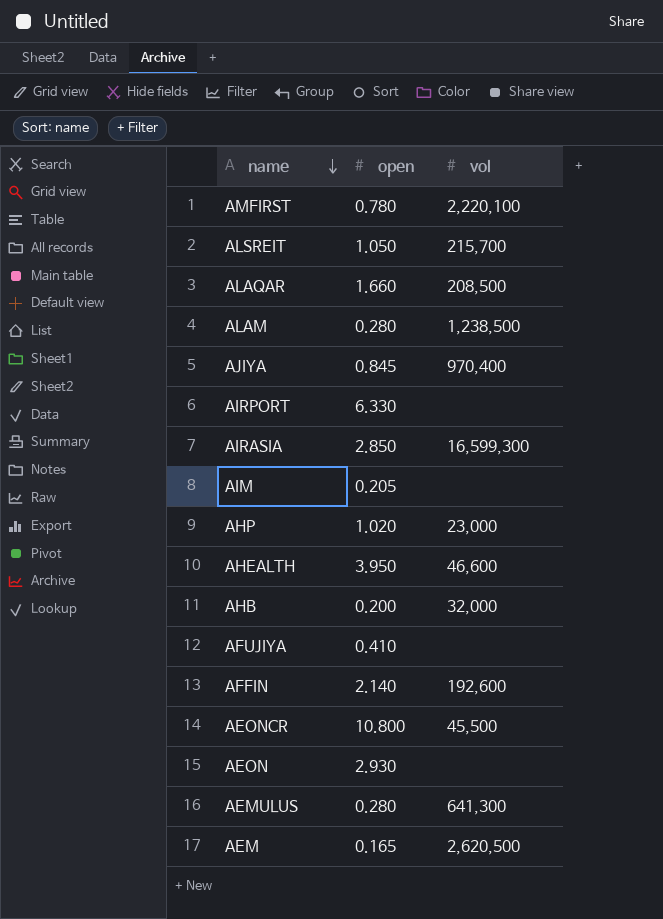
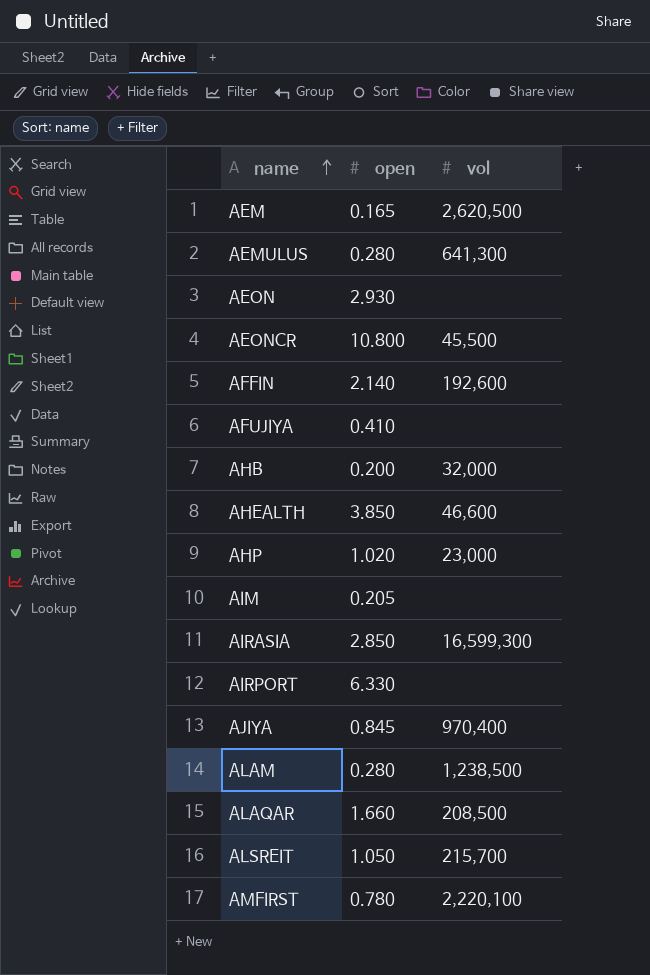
row order: name descending -> name ascending
AHEALTH | open: 3.950 -> 3.850

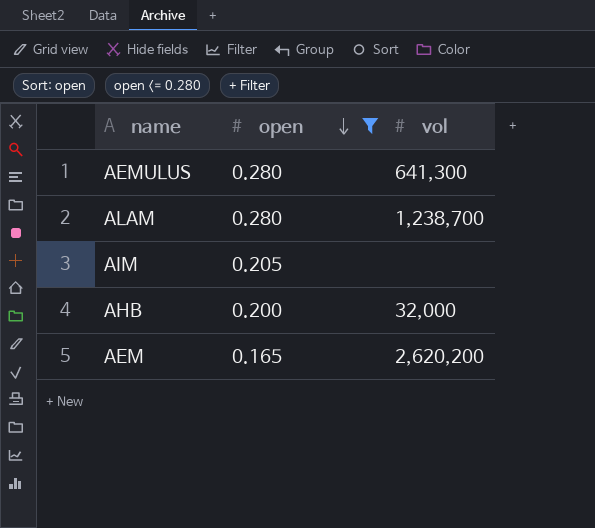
filter: none -> open <= 0.280
row order: name ascending -> open descending
ALAM | vol: 1,238,500 -> 1,238,700
AEM | vol: 2,620,500 -> 2,620,200

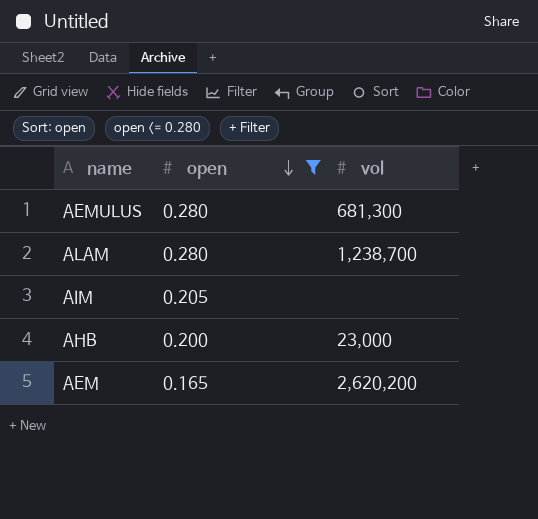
AEMULUS | vol: 641,300 -> 681,300
AHB | vol: 32,000 -> 23,000

